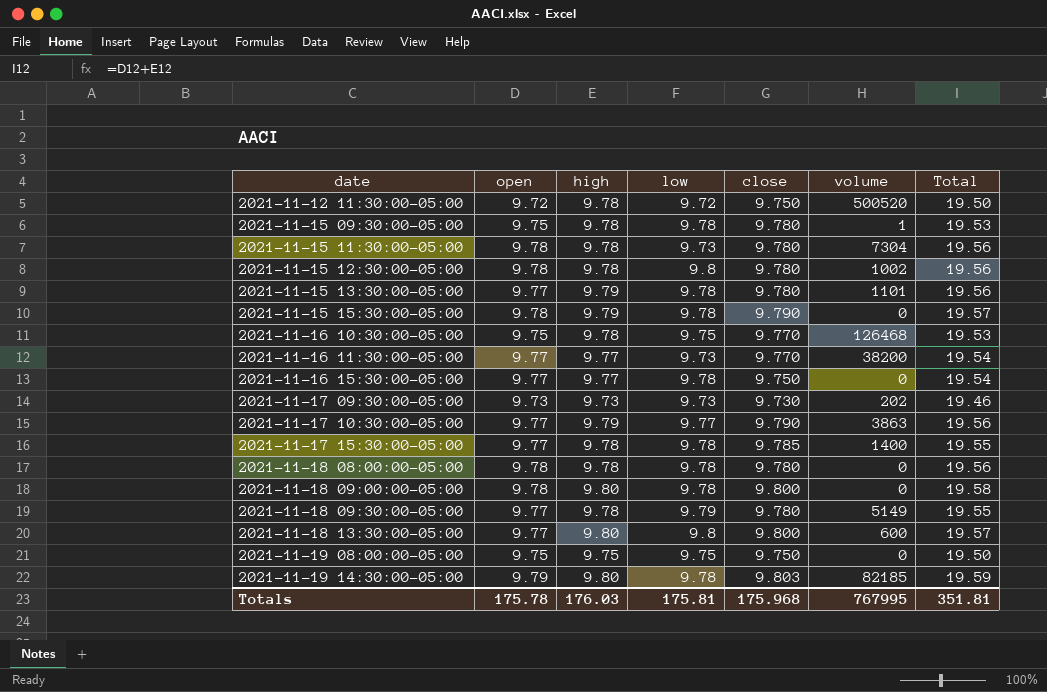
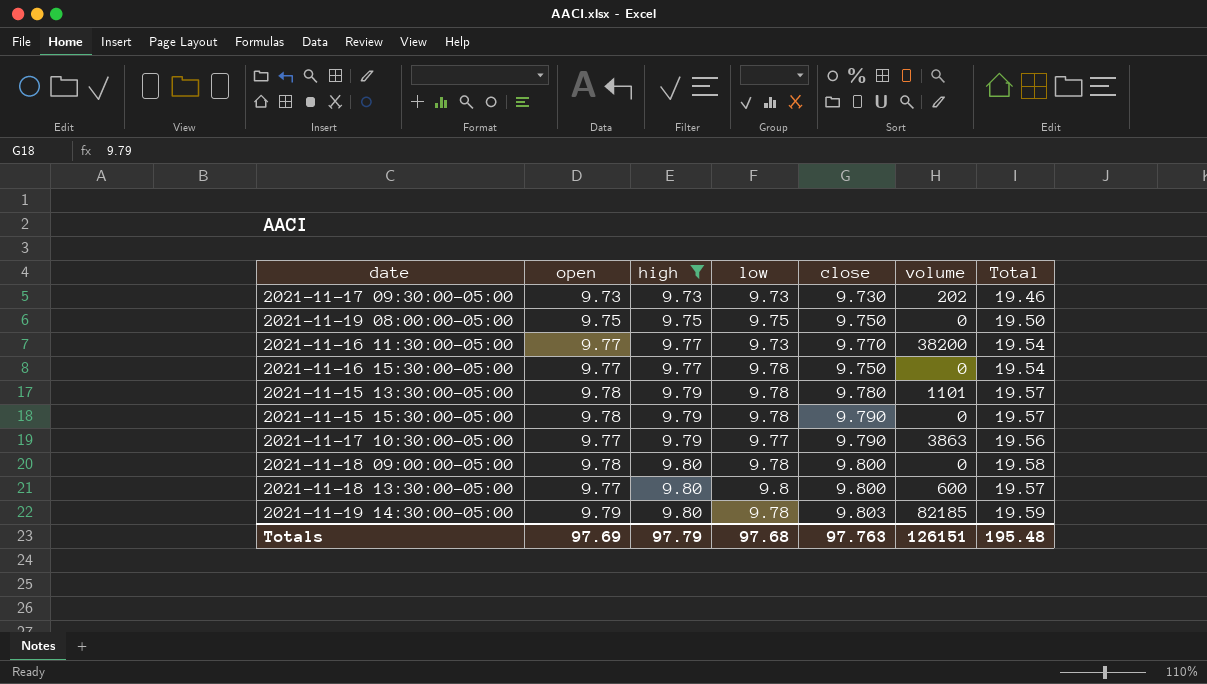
filter: none -> high != 9.78
row order: date ascending -> high ascending
2021-11-15 13:30:00-05:00 | open: 9.77 -> 9.78
2021-11-15 13:30:00-05:00 | Total: 19.56 -> 19.57
Totals | open: 175.78 -> 97.69
Totals | high: 176.03 -> 97.79
Totals | low: 175.81 -> 97.68
Totals | close: 175.968 -> 97.763
Totals | volume: 767995 -> 126151
Totals | Total: 351.81 -> 195.48

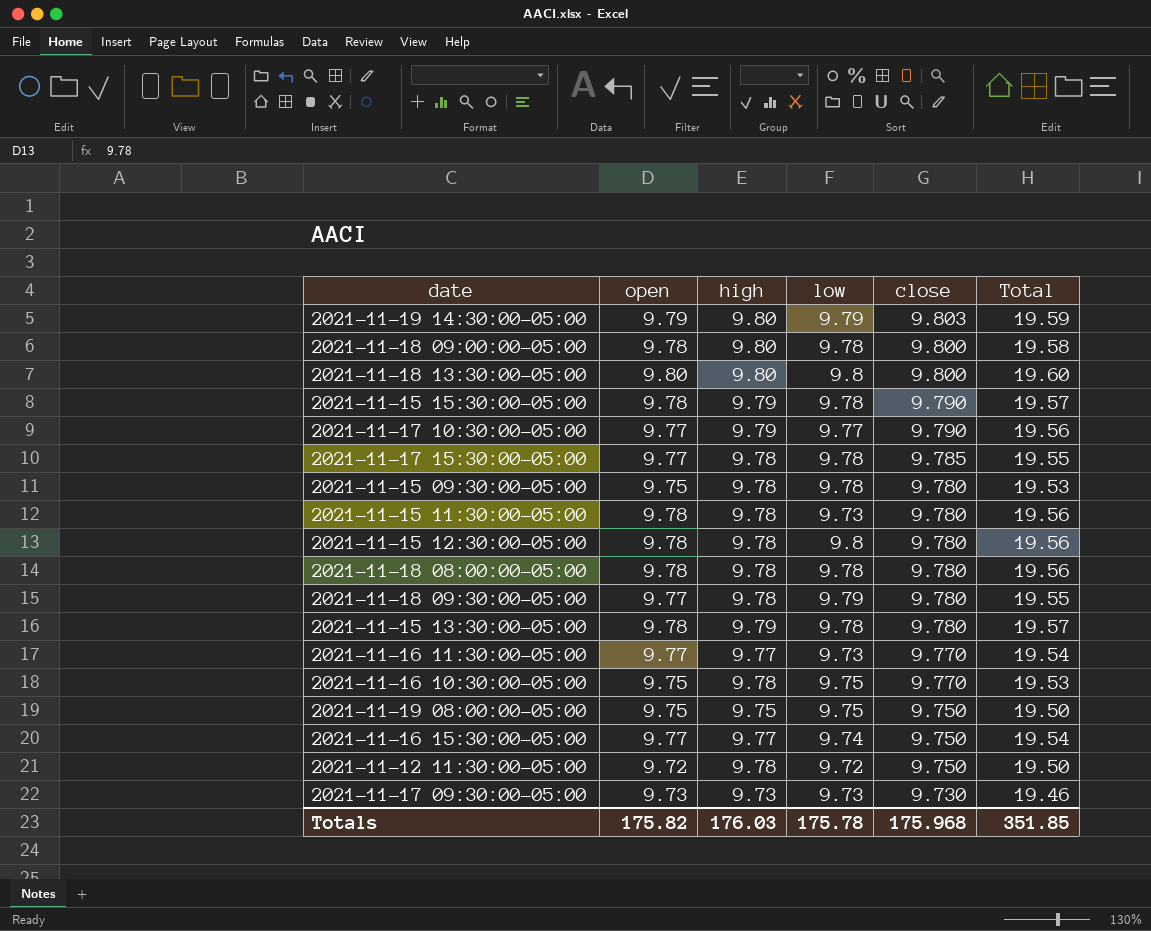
filter: high != 9.78 -> none
row order: high ascending -> close descending
column volume | position: 6 -> none
2021-11-19 14:30:00-05:00 | low: 9.78 -> 9.79
2021-11-18 13:30:00-05:00 | open: 9.77 -> 9.80
2021-11-18 13:30:00-05:00 | Total: 19.57 -> 19.60
2021-11-16 15:30:00-05:00 | low: 9.78 -> 9.74
Totals | open: 97.69 -> 175.82
Totals | high: 97.79 -> 176.03
Totals | low: 97.68 -> 175.78
Totals | close: 97.763 -> 175.968
Totals | Total: 195.48 -> 351.85

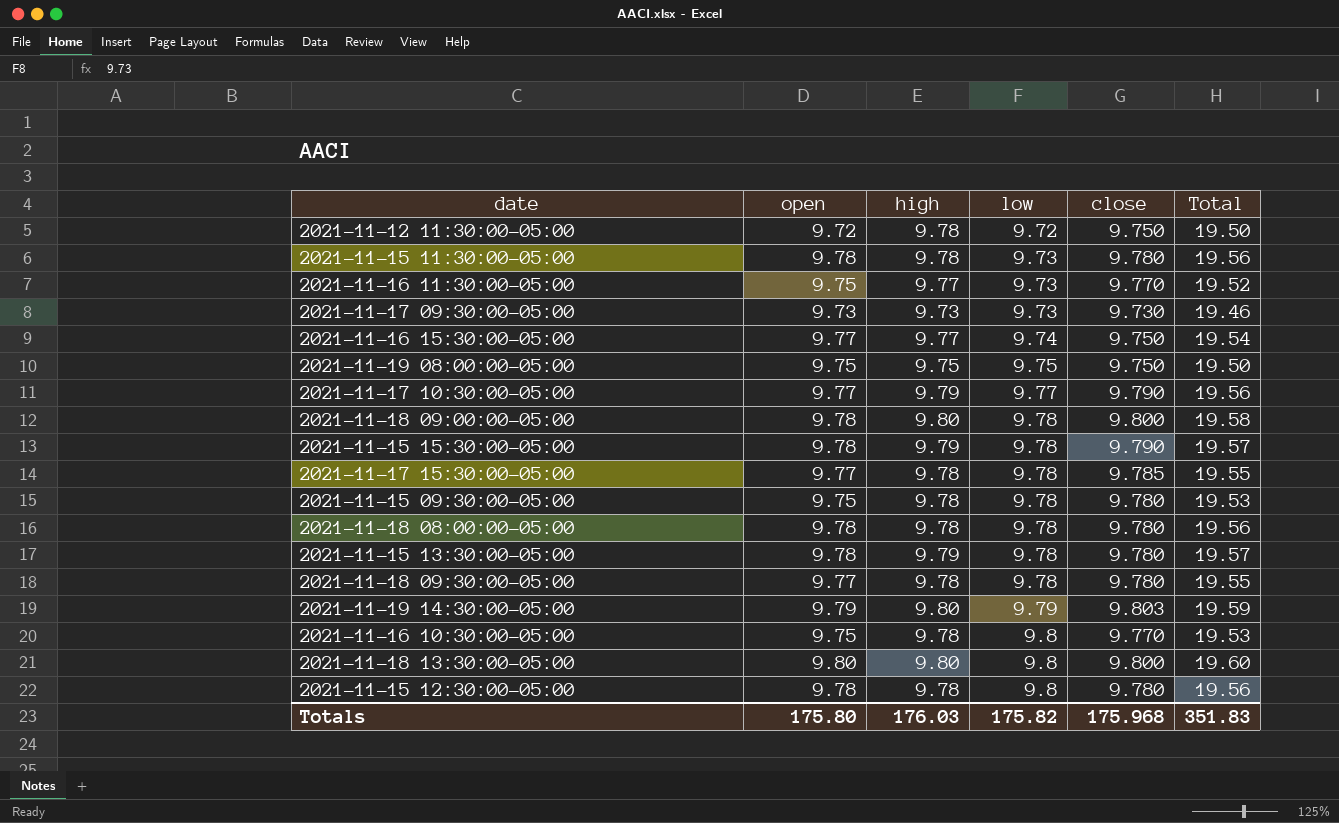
row order: close descending -> low ascending
2021-11-16 11:30:00-05:00 | open: 9.77 -> 9.75
2021-11-16 11:30:00-05:00 | Total: 19.54 -> 19.52
2021-11-18 09:30:00-05:00 | low: 9.79 -> 9.78
2021-11-16 10:30:00-05:00 | low: 9.75 -> 9.8
Totals | open: 175.82 -> 175.80
Totals | low: 175.78 -> 175.82
Totals | Total: 351.85 -> 351.83

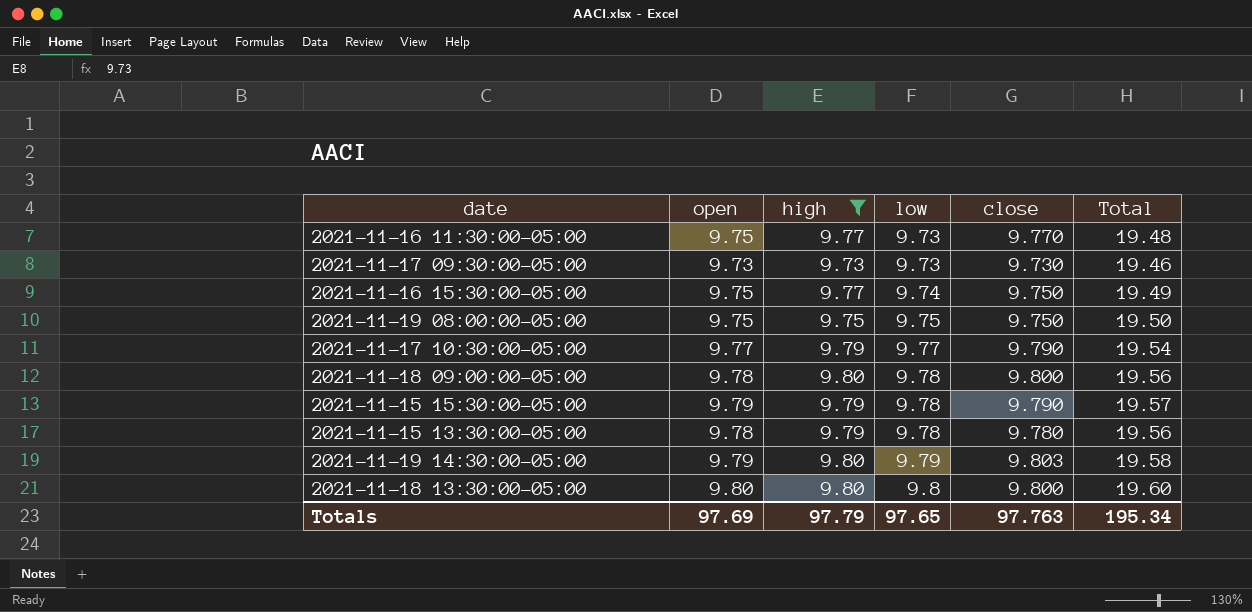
filter: none -> high != 9.78
column Total | formula: [open] + [high] -> [open] + [low]
2021-11-16 15:30:00-05:00 | open: 9.77 -> 9.75
2021-11-15 15:30:00-05:00 | open: 9.78 -> 9.79
Totals | open: 175.80 -> 97.69
Totals | high: 176.03 -> 97.79
Totals | low: 175.82 -> 97.65
Totals | close: 175.968 -> 97.763
Totals | Total: 351.83 -> 195.34

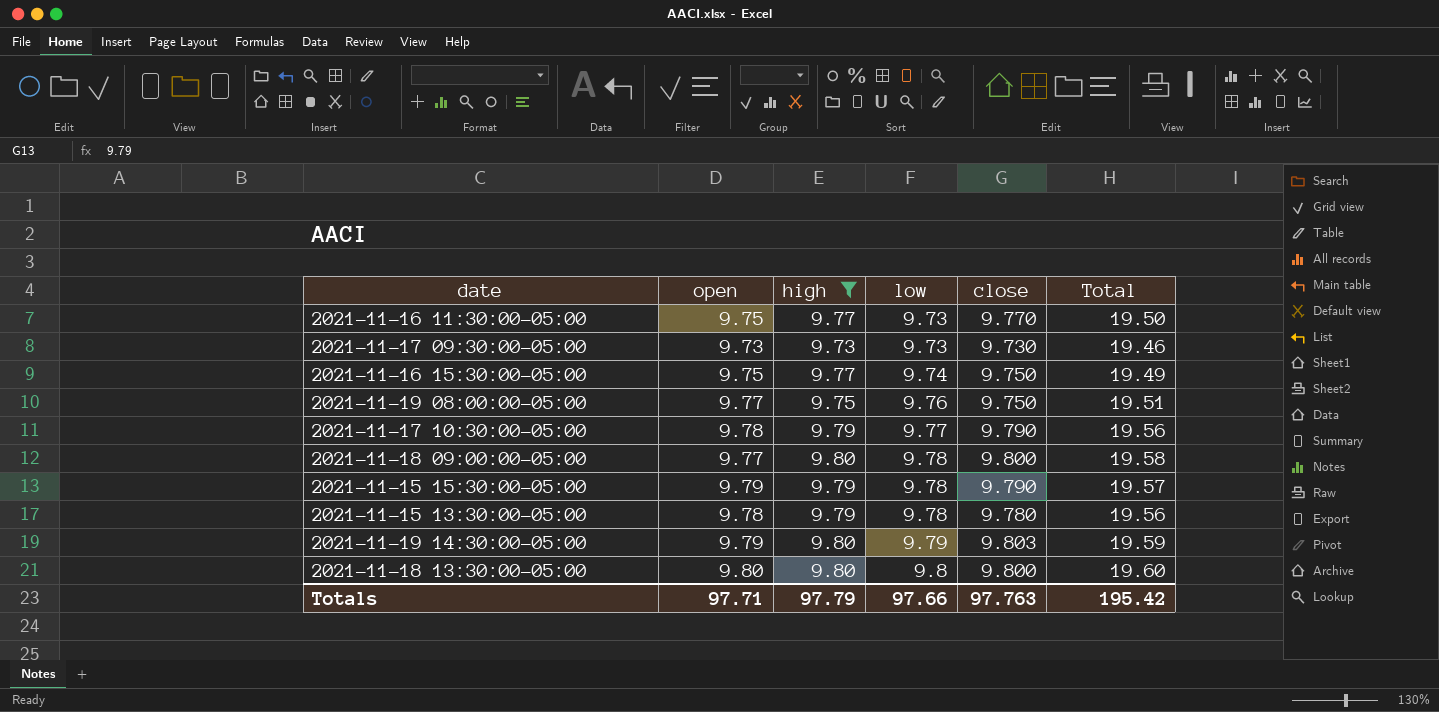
column Total | formula: [open] + [low] -> [low] + [close]
2021-11-19 08:00:00-05:00 | open: 9.75 -> 9.77
2021-11-19 08:00:00-05:00 | low: 9.75 -> 9.76
2021-11-17 10:30:00-05:00 | open: 9.77 -> 9.78
2021-11-18 09:00:00-05:00 | open: 9.78 -> 9.77
Totals | open: 97.69 -> 97.71
Totals | low: 97.65 -> 97.66
Totals | Total: 195.34 -> 195.42

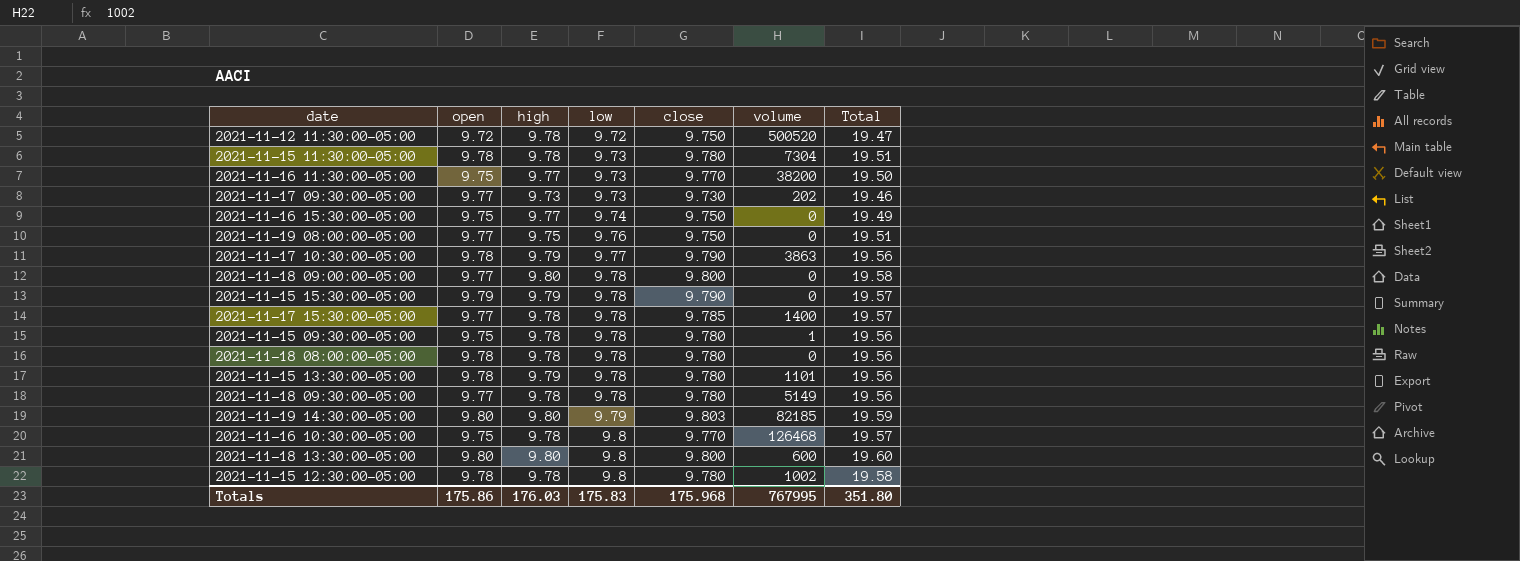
filter: high != 9.78 -> none
column volume | position: none -> 6
2021-11-17 09:30:00-05:00 | open: 9.73 -> 9.77
2021-11-19 14:30:00-05:00 | open: 9.79 -> 9.80
Totals | open: 97.71 -> 175.86
Totals | high: 97.79 -> 176.03
Totals | low: 97.66 -> 175.83
Totals | close: 97.763 -> 175.968
Totals | Total: 195.42 -> 351.80

